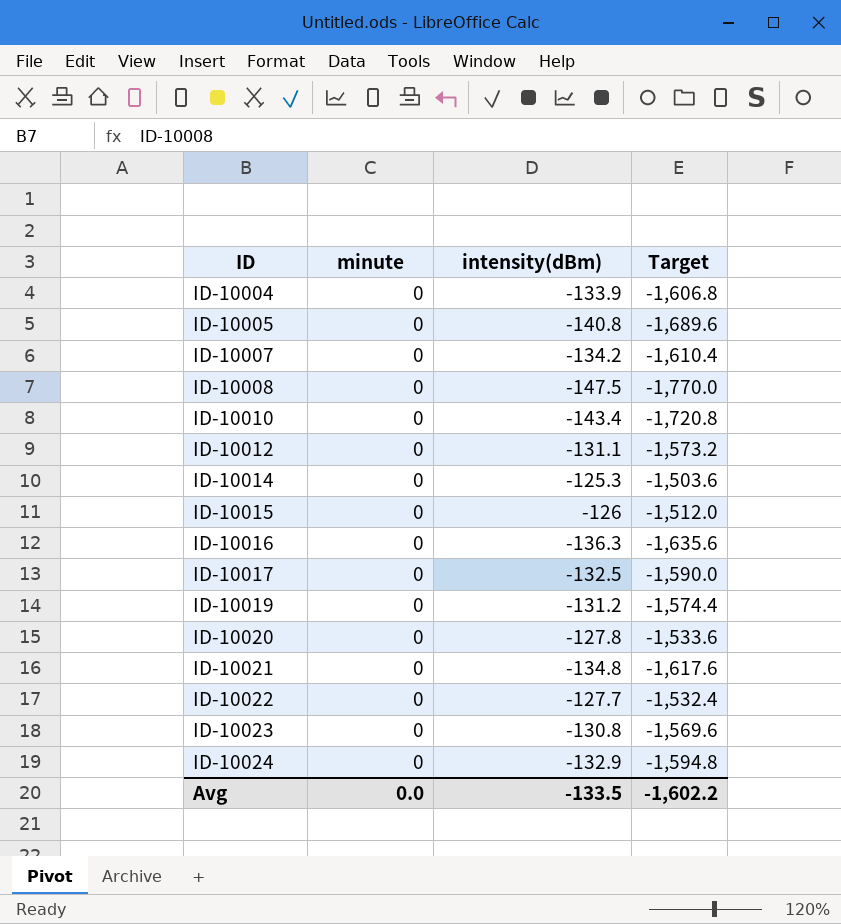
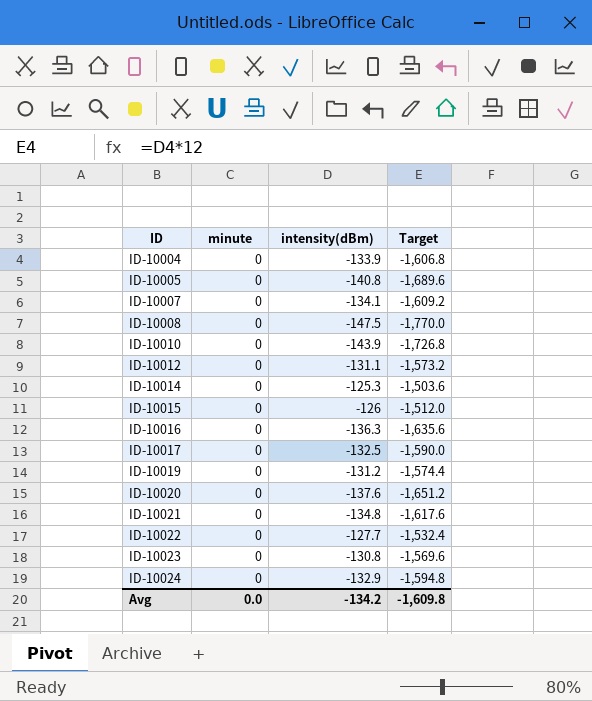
ID-10007 | intensity(dBm): -134.2 -> -134.1
ID-10007 | Target: -1,610.4 -> -1,609.2
ID-10010 | intensity(dBm): -143.4 -> -143.9
ID-10010 | Target: -1,720.8 -> -1,726.8
ID-10020 | intensity(dBm): -127.8 -> -137.6
ID-10020 | Target: -1,533.6 -> -1,651.2
Avg | intensity(dBm): -133.5 -> -134.2
Avg | Target: -1,602.2 -> -1,609.8

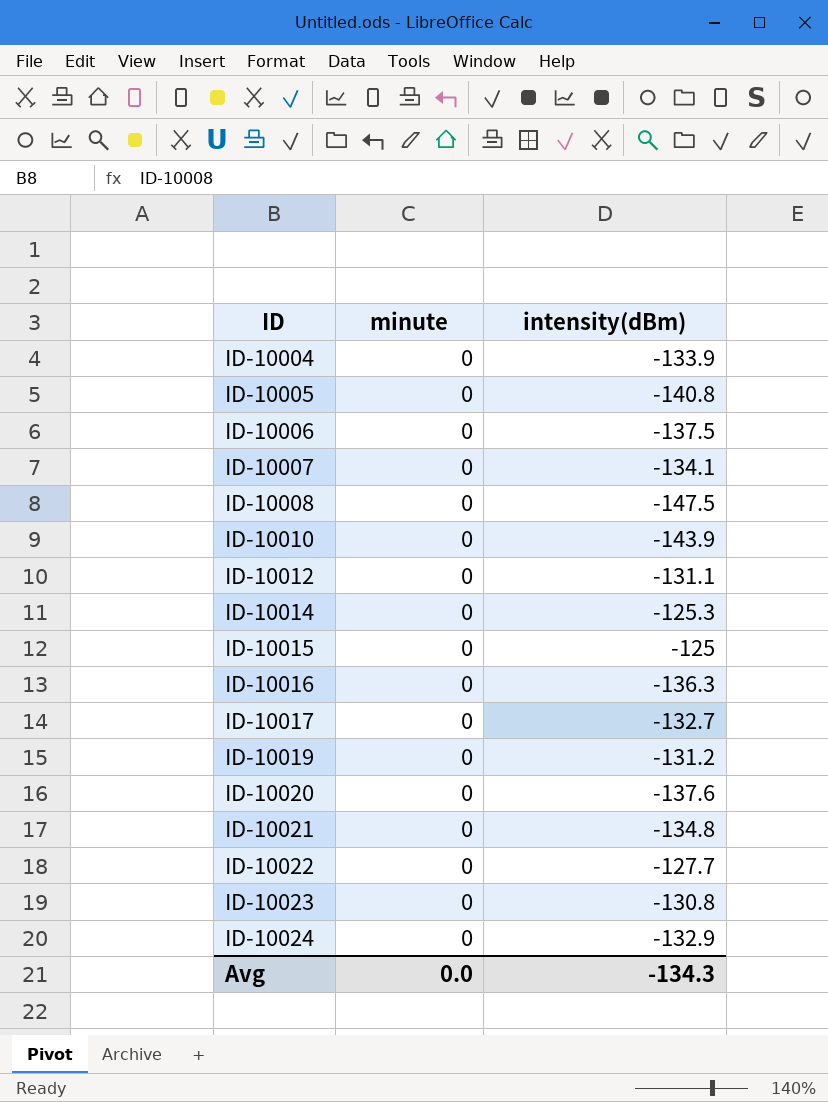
column Target | formula: [intensity(dBm)] * 12 -> none
row ID-10006: none -> 0 | -137.5
ID-10015 | intensity(dBm): -126 -> -125
ID-10017 | intensity(dBm): -132.5 -> -132.7
Avg | intensity(dBm): -134.2 -> -134.3

